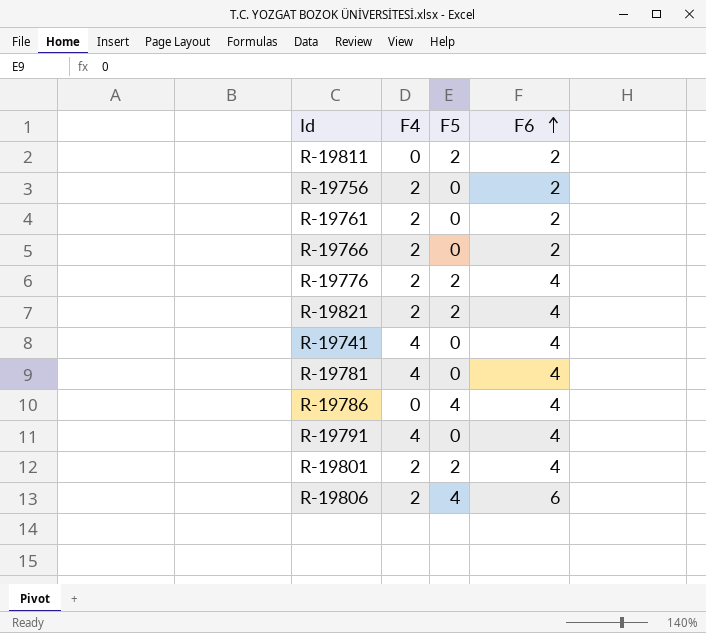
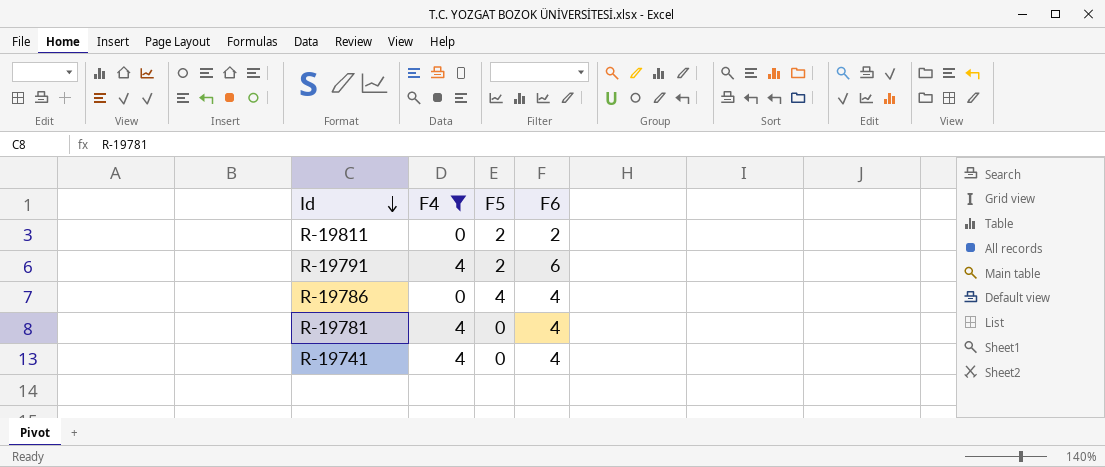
filter: none -> F4 != 2
row order: F6 ascending -> Id descending
R-19791 | F5: 0 -> 2
R-19791 | F6: 4 -> 6

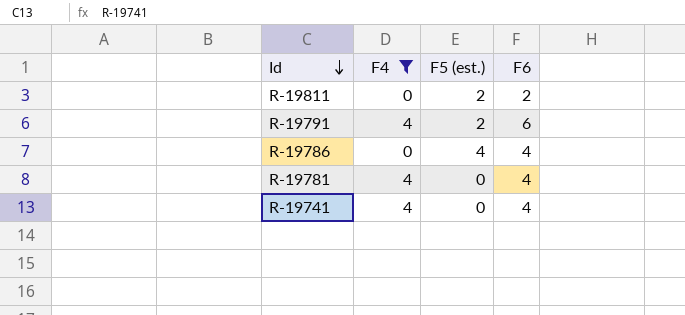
column name: F5 -> F5 (est.)

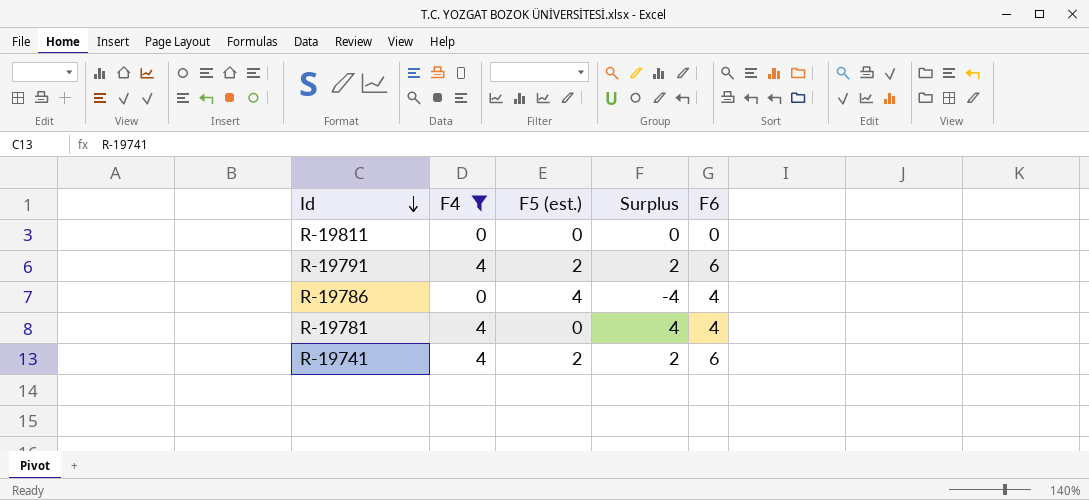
column Surplus | formula: none -> [F4] - [F5 (est.)]
R-19811 | F5 (est.): 2 -> 0
R-19811 | F6: 2 -> 0
R-19741 | F5 (est.): 0 -> 2
R-19741 | F6: 4 -> 6

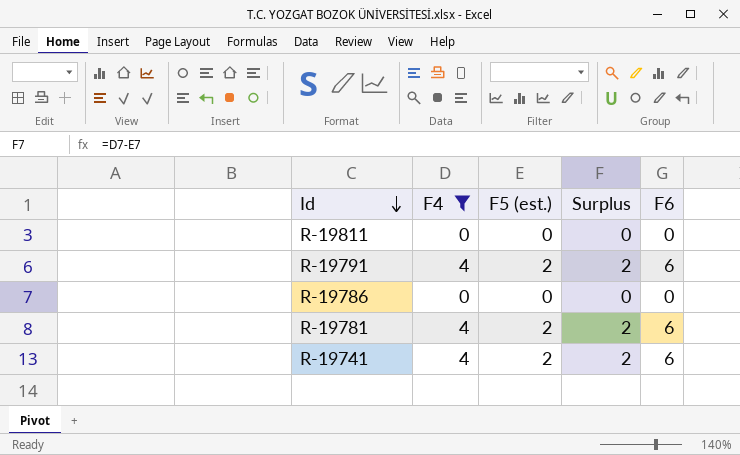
R-19786 | F5 (est.): 4 -> 0
R-19786 | Surplus: -4 -> 0
R-19786 | F6: 4 -> 0
R-19781 | F5 (est.): 0 -> 2
R-19781 | Surplus: 4 -> 2
R-19781 | F6: 4 -> 6

